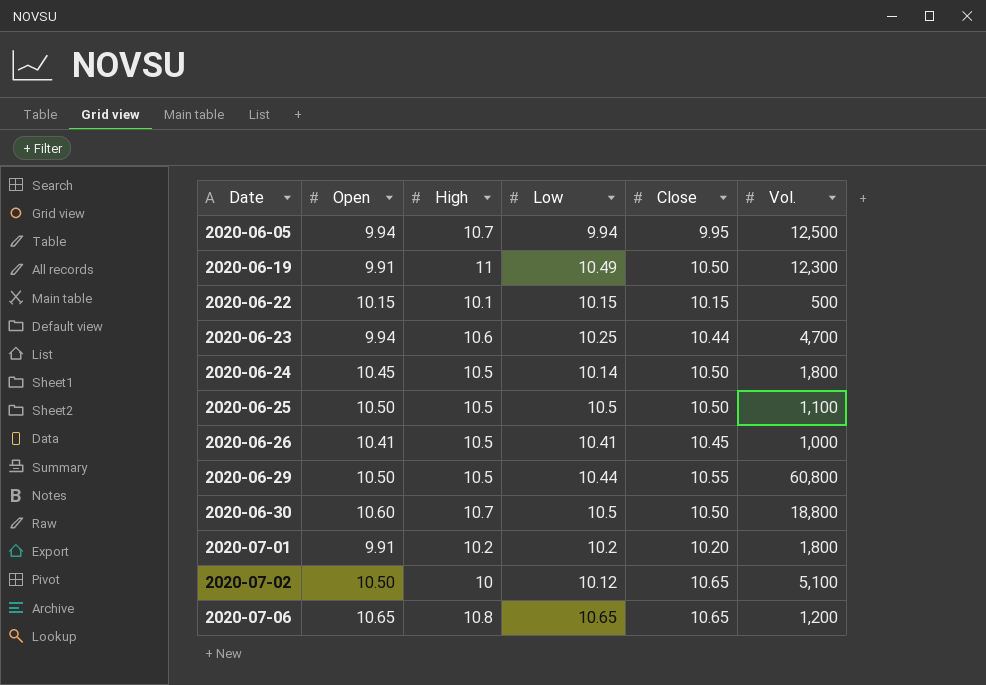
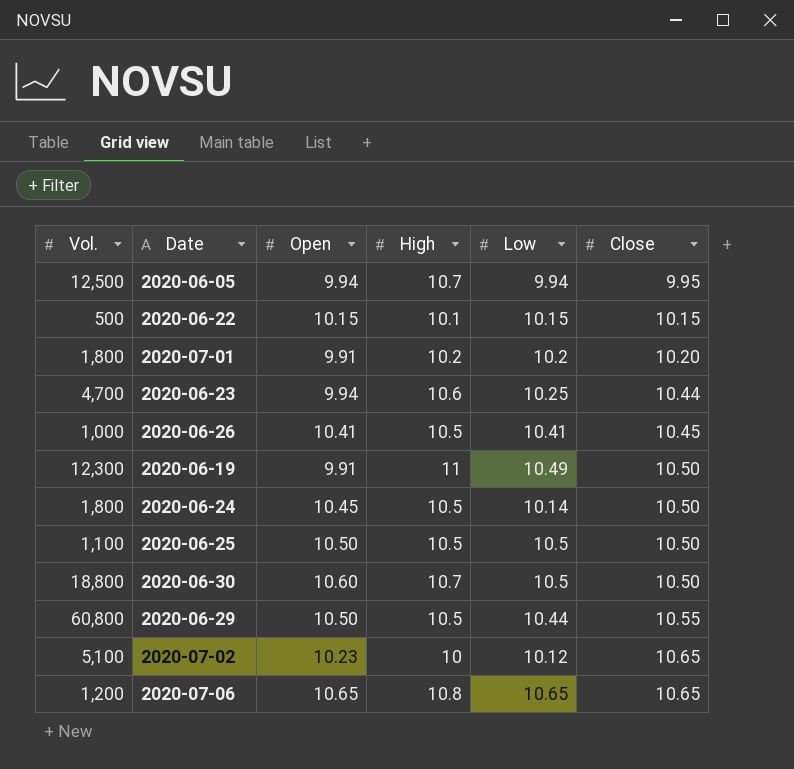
row order: Date ascending -> Close ascending
column Vol. | position: 6 -> 1
2020-07-02 | Open: 10.50 -> 10.23

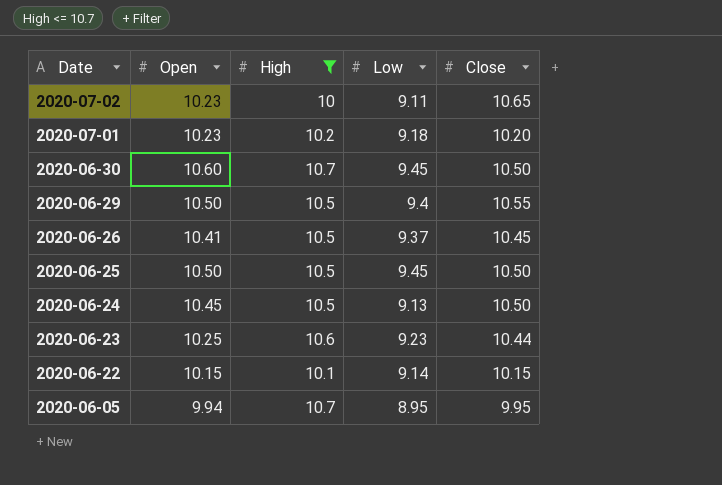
filter: none -> High <= 10.7
row order: Close ascending -> Date descending
column Vol. | position: 1 -> none
2020-07-02 | Low: 10.12 -> 9.11
2020-07-01 | Open: 9.91 -> 10.23
2020-07-01 | Low: 10.2 -> 9.18
2020-06-30 | Low: 10.5 -> 9.45
2020-06-29 | Low: 10.44 -> 9.4
2020-06-26 | Low: 10.41 -> 9.37
2020-06-25 | Low: 10.5 -> 9.45
2020-06-24 | Low: 10.14 -> 9.13
2020-06-23 | Open: 9.94 -> 10.25
2020-06-23 | Low: 10.25 -> 9.23
2020-06-22 | Low: 10.15 -> 9.14
2020-06-05 | Low: 9.94 -> 8.95

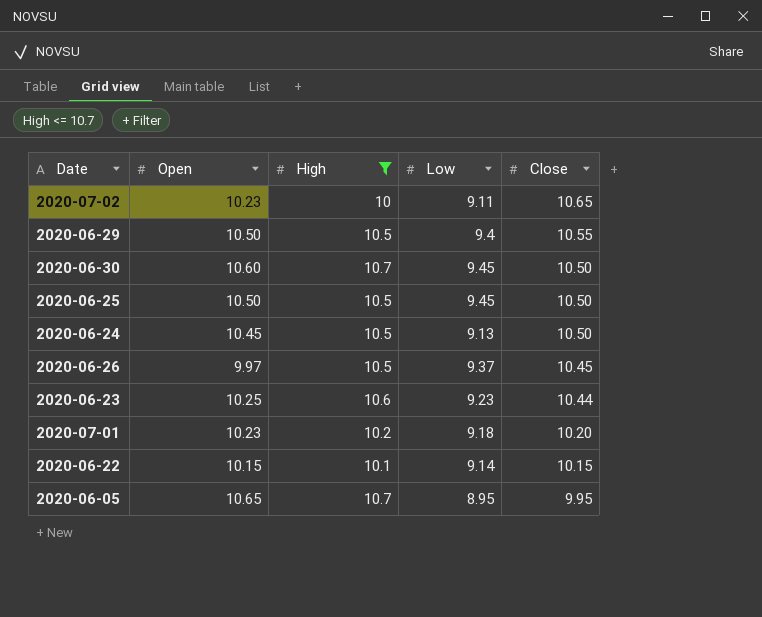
row order: Date descending -> Close descending
2020-06-26 | Open: 10.41 -> 9.97
2020-06-05 | Open: 9.94 -> 10.65

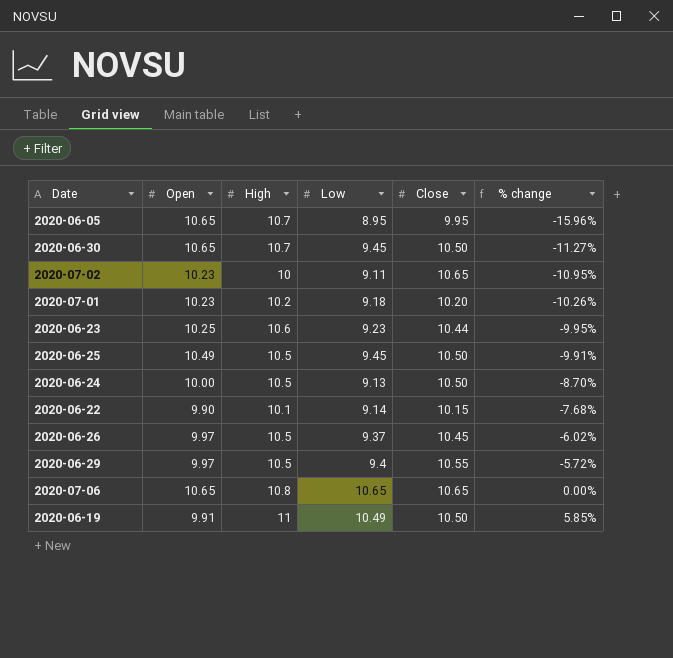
filter: High <= 10.7 -> none
row order: Close descending -> % change ascending
column % change | formula: none -> ([Low] - [Open]) / [Open]
2020-06-30 | Open: 10.60 -> 10.65
2020-06-25 | Open: 10.50 -> 10.49
2020-06-24 | Open: 10.45 -> 10.00
2020-06-22 | Open: 10.15 -> 9.90
2020-06-29 | Open: 10.50 -> 9.97

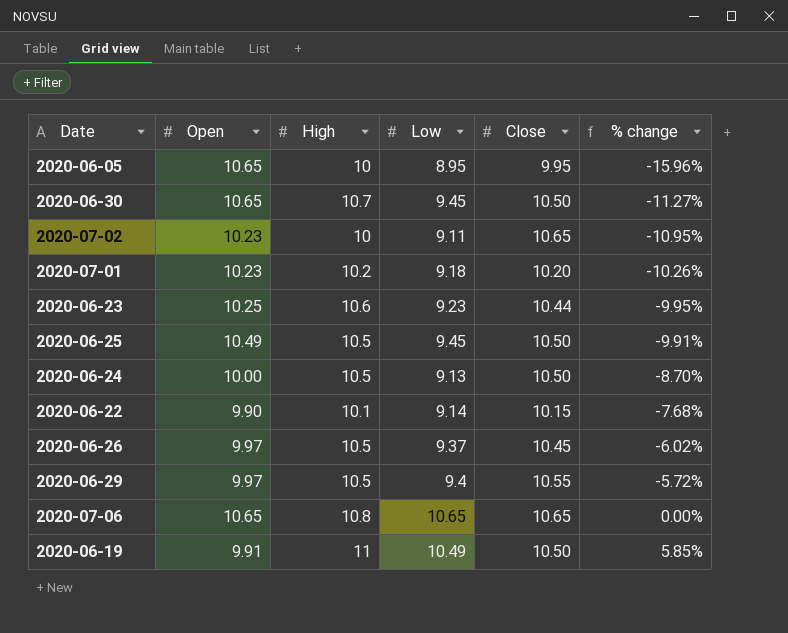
2020-06-05 | High: 10.7 -> 10

